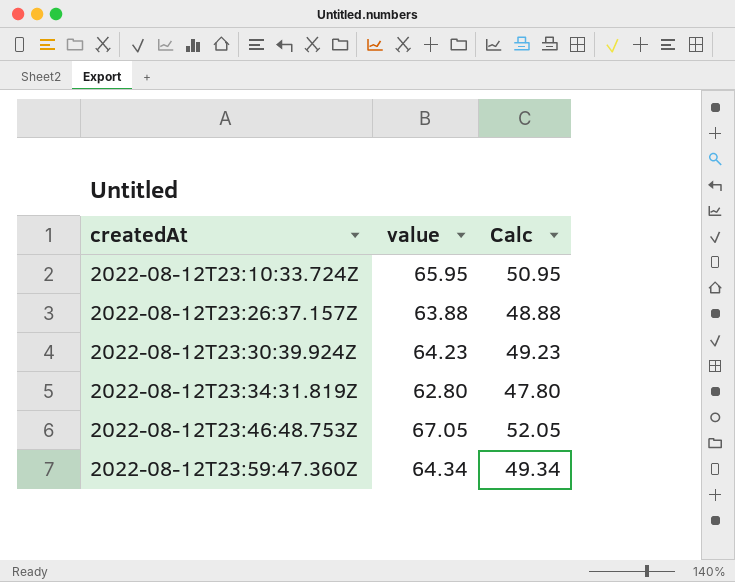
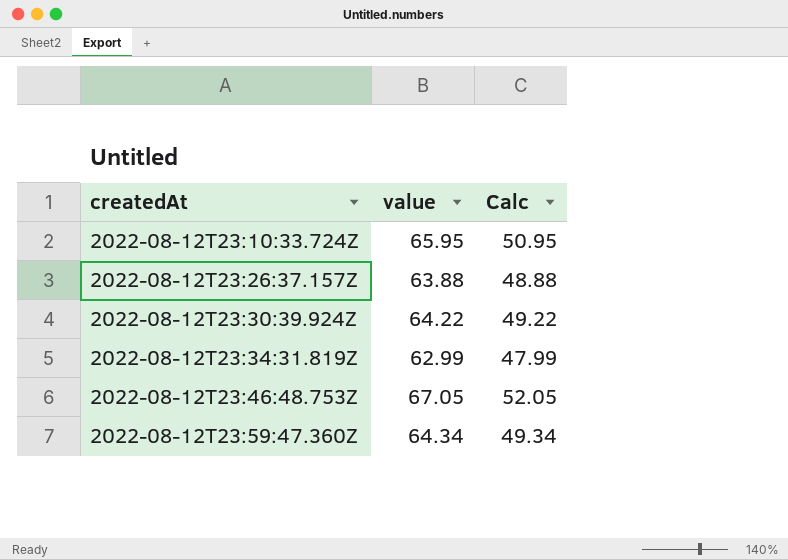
2022-08-12T23:30:39.924Z | value: 64.23 -> 64.22
2022-08-12T23:30:39.924Z | Calc: 49.23 -> 49.22
2022-08-12T23:34:31.819Z | value: 62.80 -> 62.99
2022-08-12T23:34:31.819Z | Calc: 47.80 -> 47.99

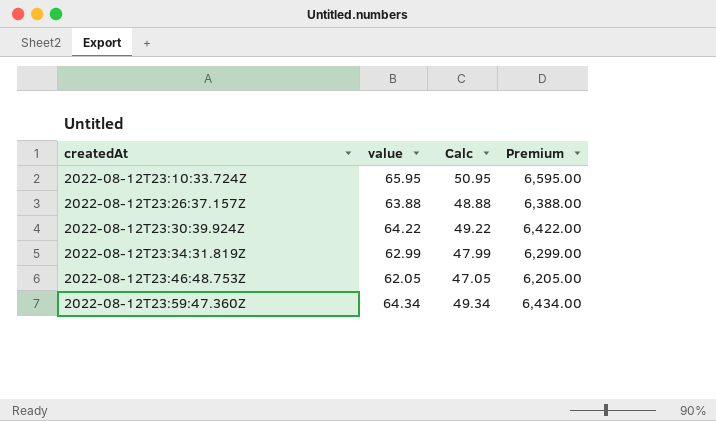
column Premium | formula: none -> [value] * 100
2022-08-12T23:46:48.753Z | value: 67.05 -> 62.05
2022-08-12T23:46:48.753Z | Calc: 52.05 -> 47.05

